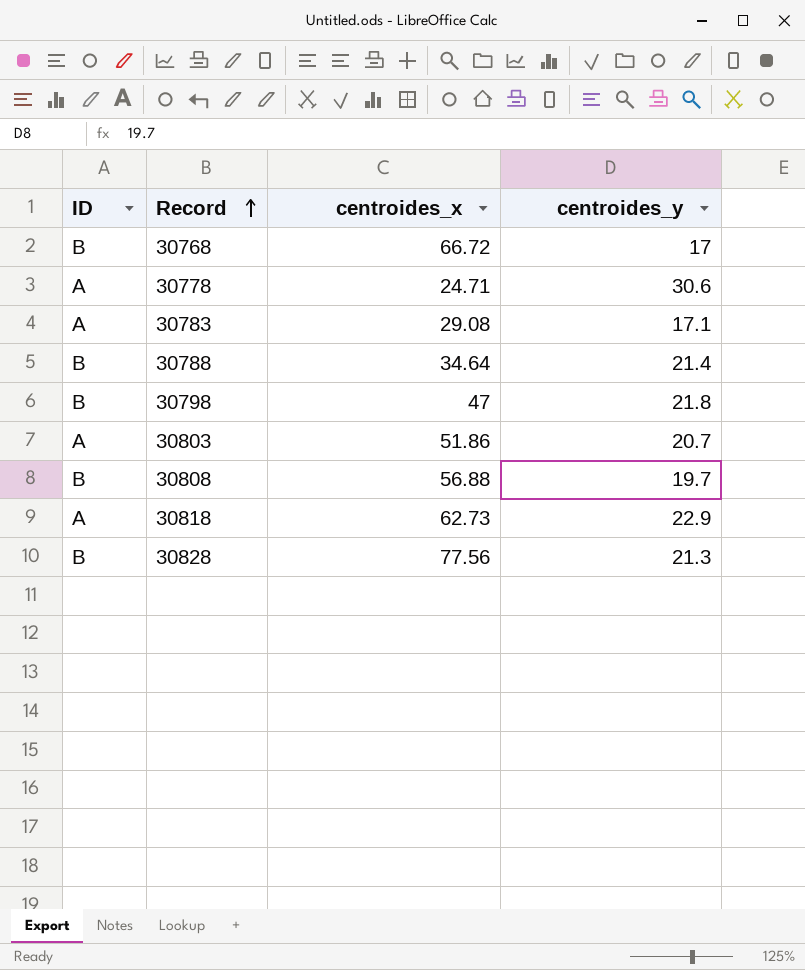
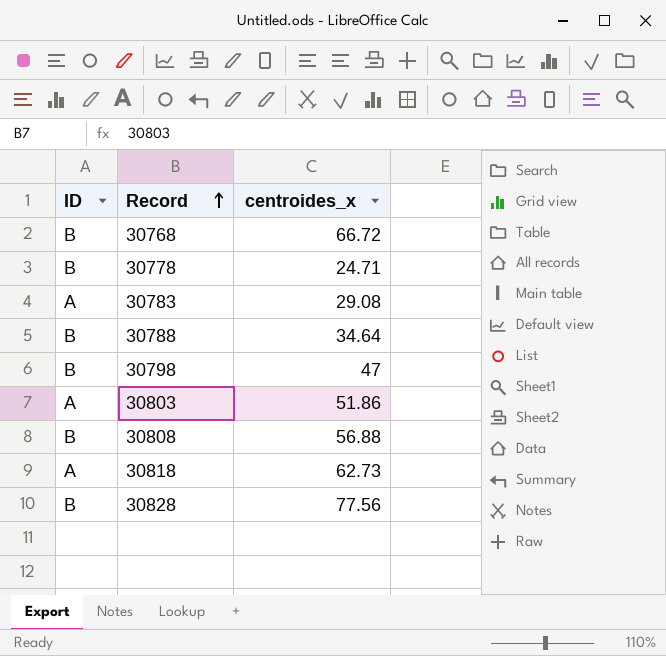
column centroides_y | position: 4 -> none
30778 | ID: A -> B

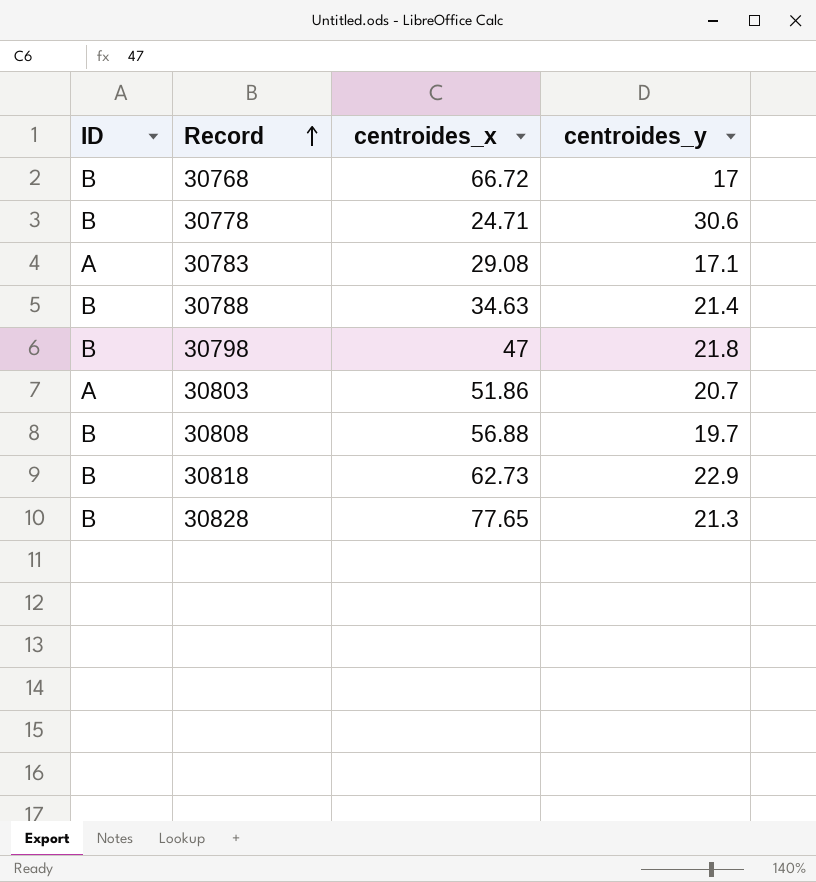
column centroides_y | position: none -> 4
30788 | centroides_x: 34.64 -> 34.63
30818 | ID: A -> B
30828 | centroides_x: 77.56 -> 77.65

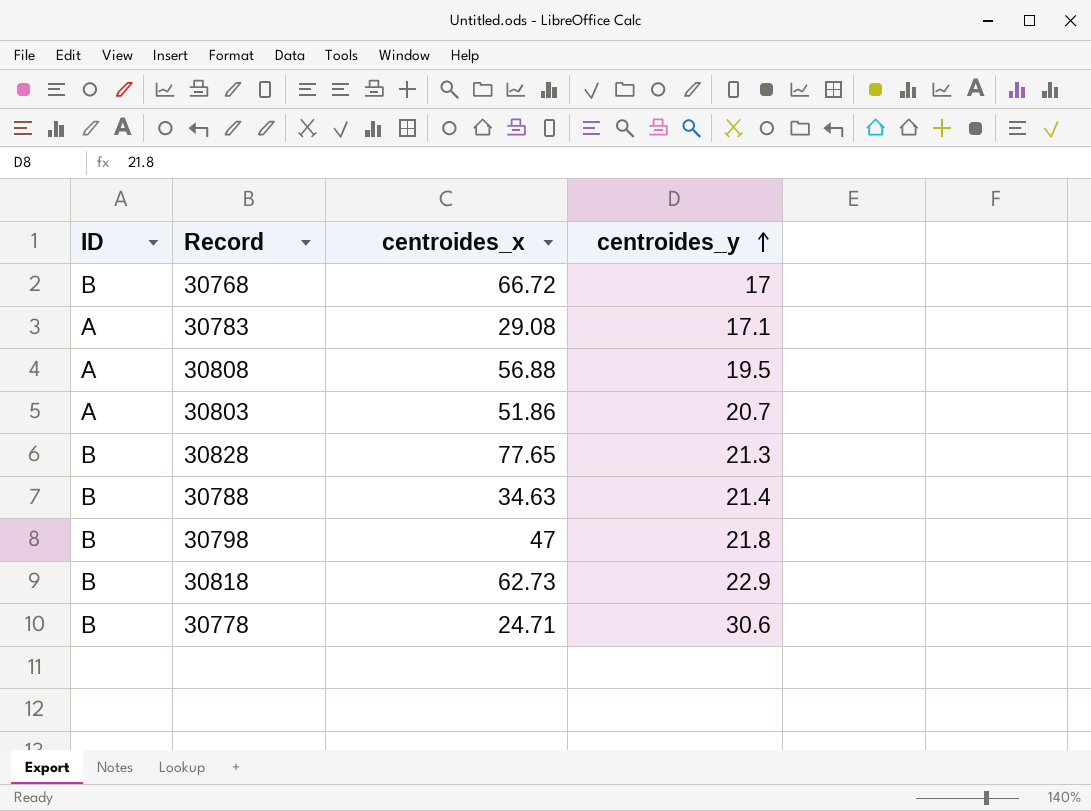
row order: Record ascending -> centroides_y ascending
30808 | ID: B -> A
30808 | centroides_y: 19.7 -> 19.5

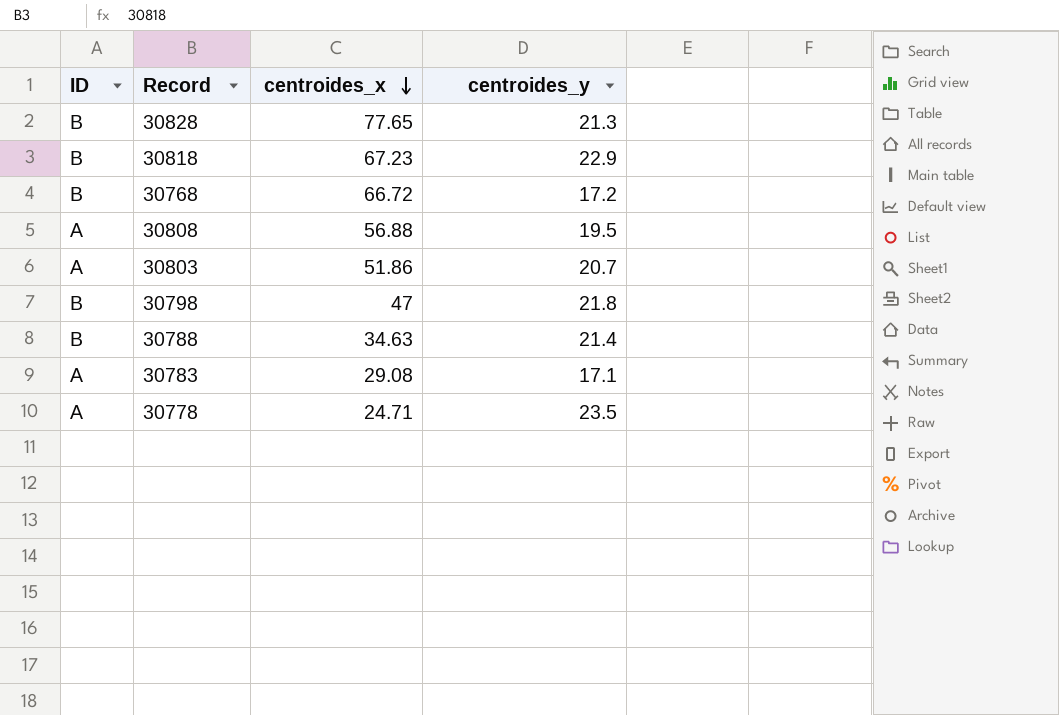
row order: centroides_y ascending -> centroides_x descending
30818 | centroides_x: 62.73 -> 67.23
30768 | centroides_y: 17 -> 17.2
30778 | ID: B -> A
30778 | centroides_y: 30.6 -> 23.5

